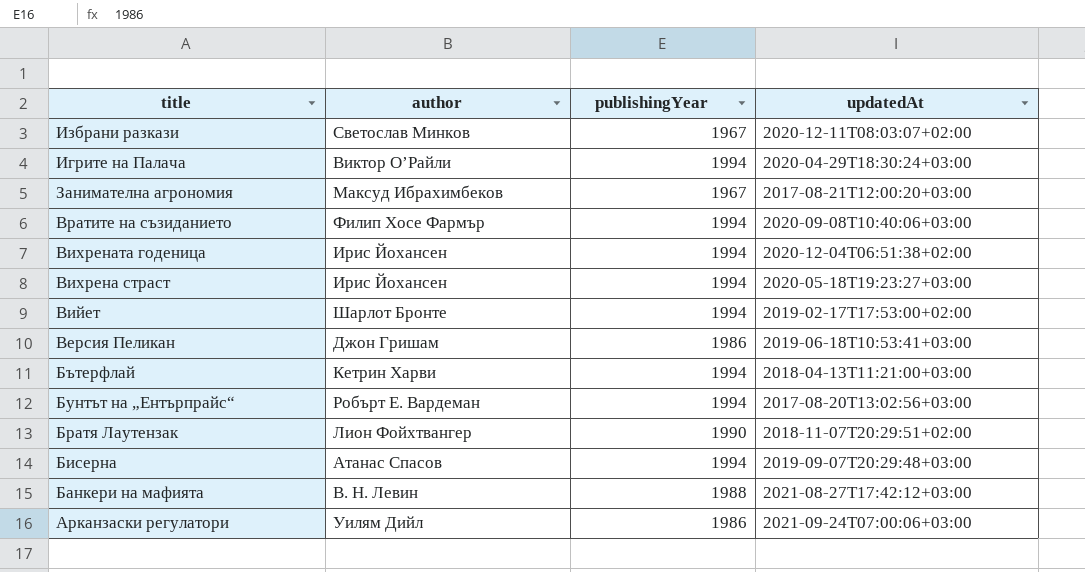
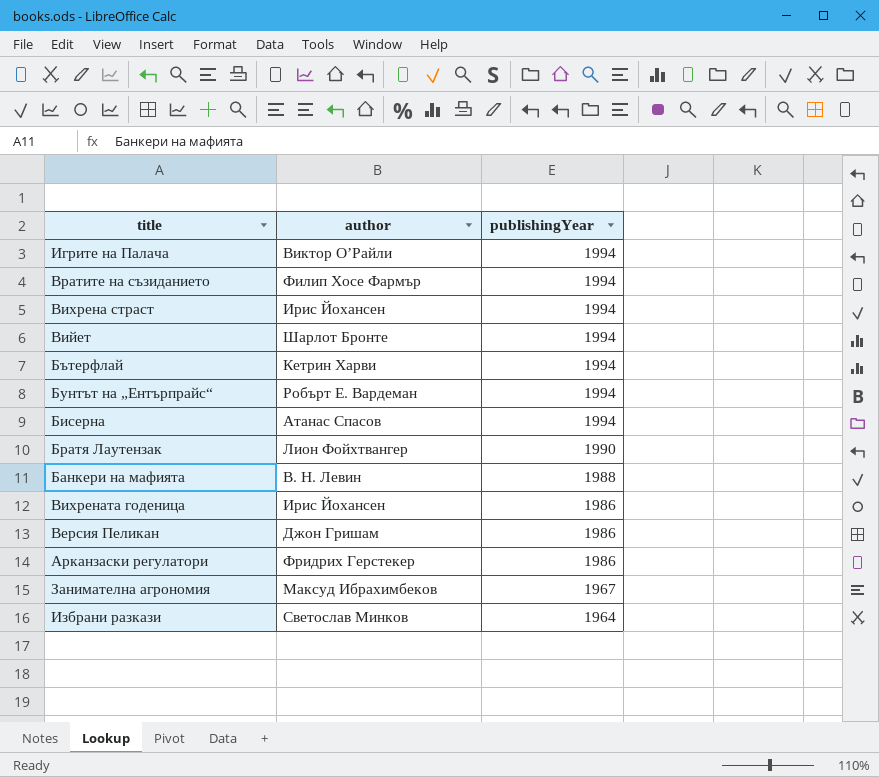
row order: title descending -> publishingYear descending
column updatedAt | position: 4 -> none
Вихрената годеница | publishingYear: 1994 -> 1986
Арканзаски регулатори | author: Уилям Дийл -> Фридрих Герстекер
Избрани разкази | publishingYear: 1967 -> 1964

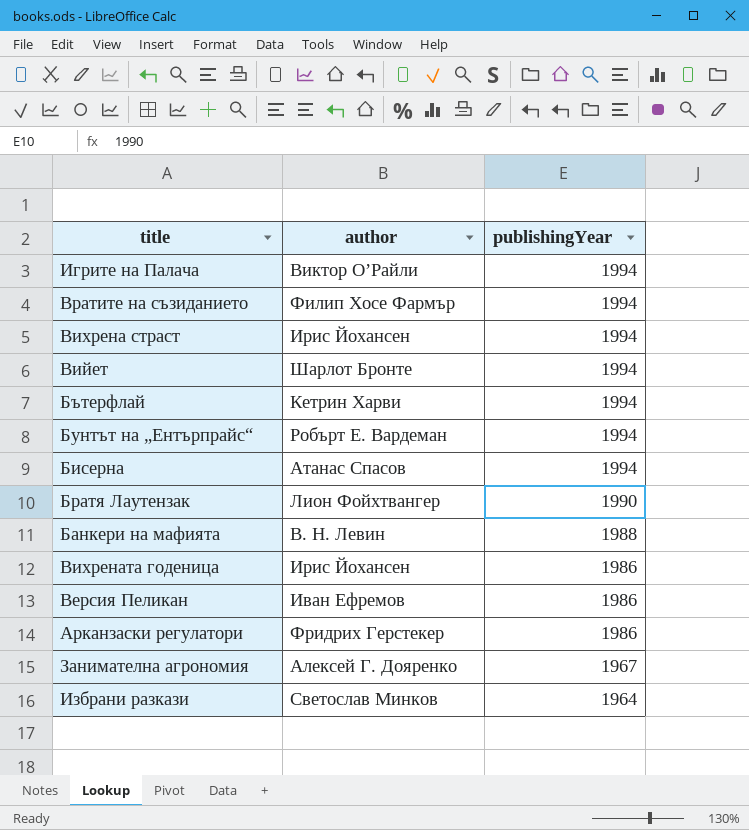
Версия Пеликан | author: Джон Гришам -> Иван Ефремов
Занимателна агрономия | author: Максуд Ибрахимбеков -> Алексей Г. Дояренко

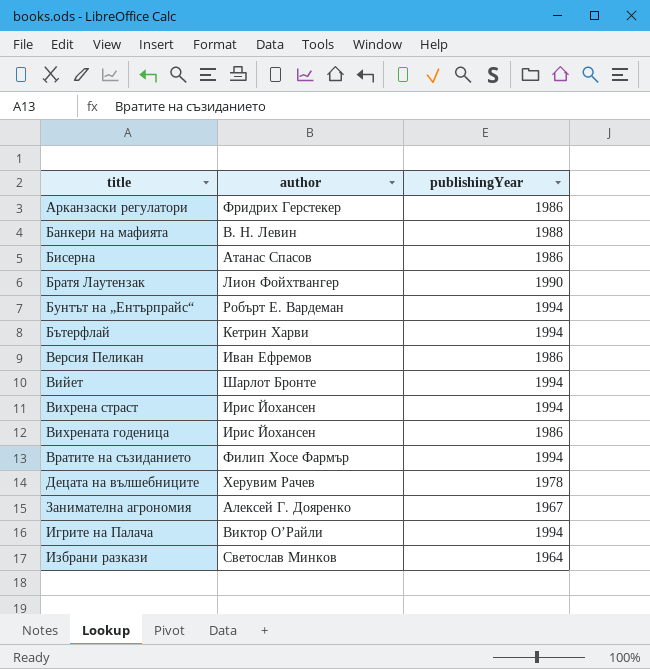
row order: publishingYear descending -> title ascending
Бисерна | publishingYear: 1994 -> 1986
row Децата на вълшебниците: none -> Херувим Рачев | 1978

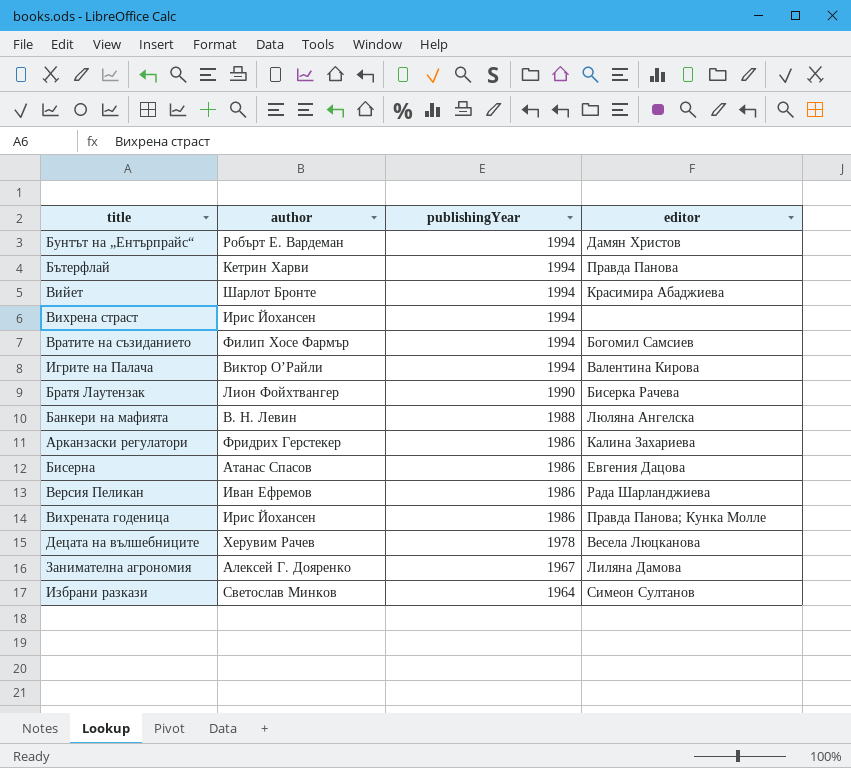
row order: title ascending -> publishingYear descending
column editor | position: none -> 4

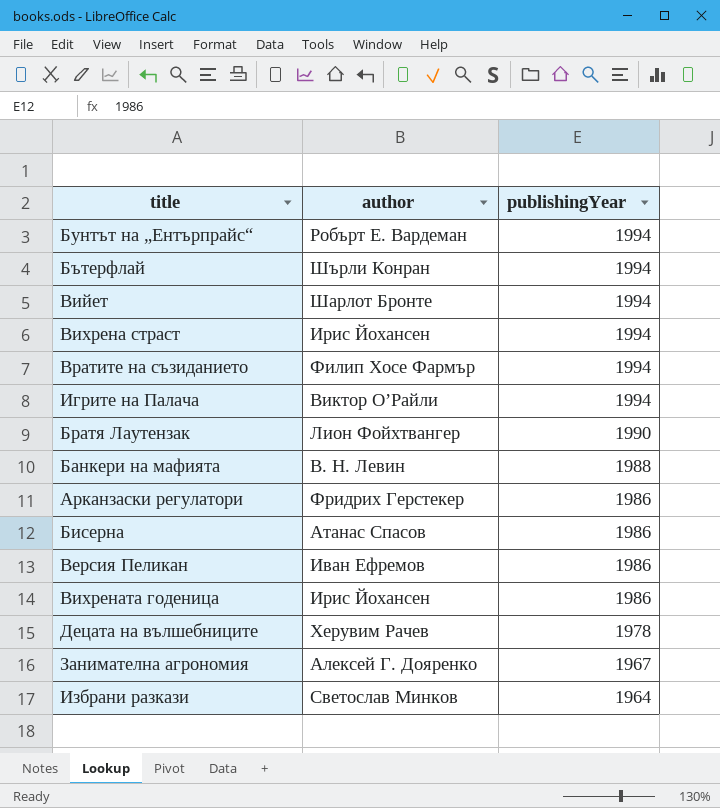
column editor | position: 4 -> none
Бътерфлай | author: Кетрин Харви -> Шърли Конран

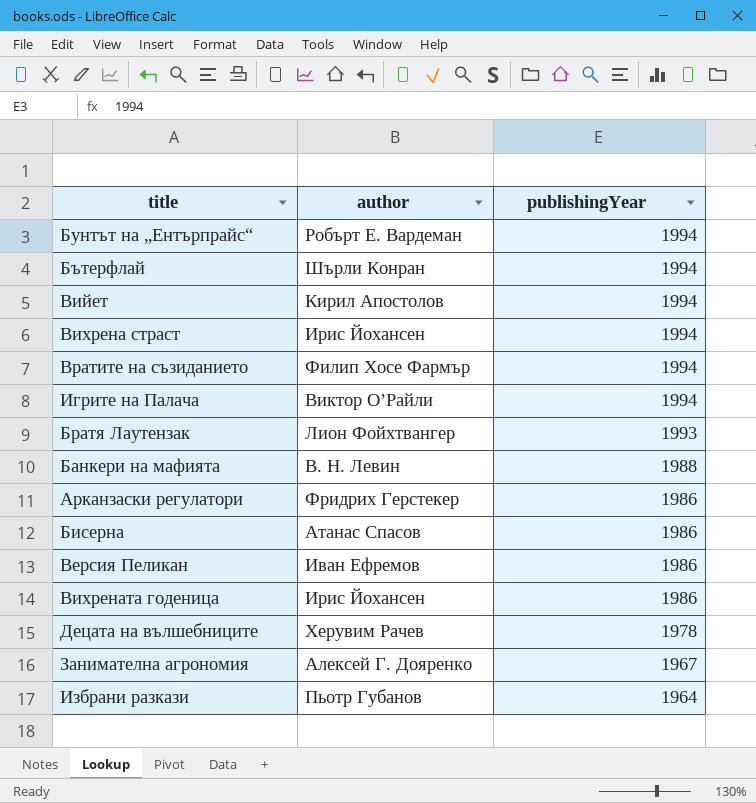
Вийет | author: Шарлот Бронте -> Кирил Апостолов
Братя Лаутензак | publishingYear: 1990 -> 1993
Избрани разкази | author: Светослав Минков -> Пьотр Губанов

